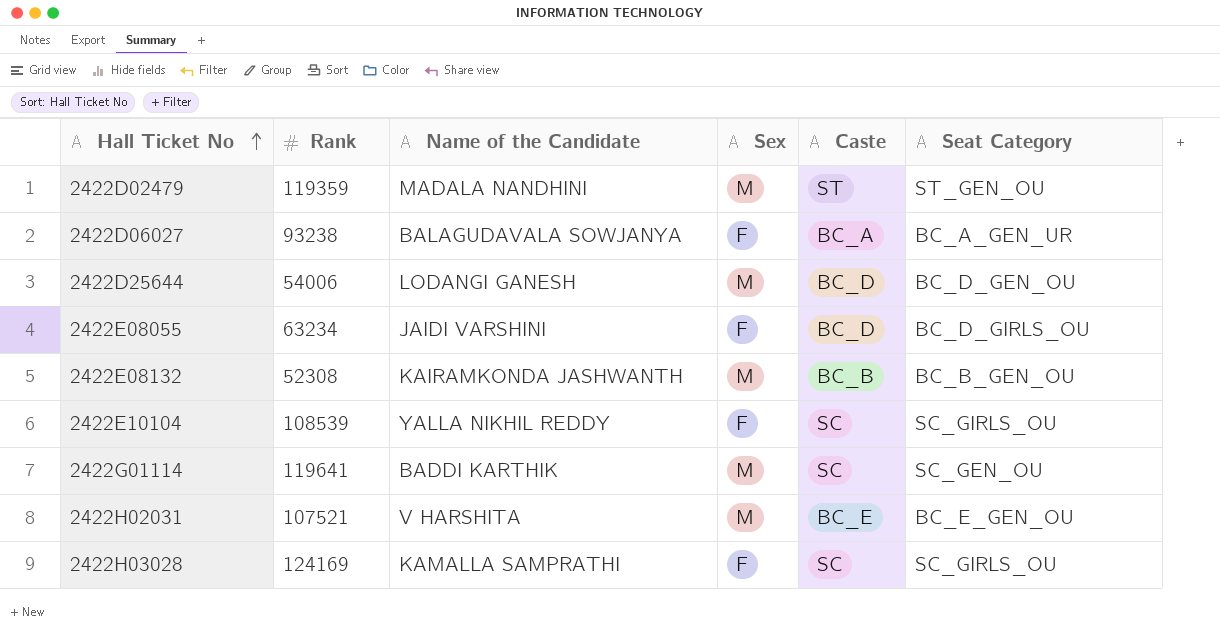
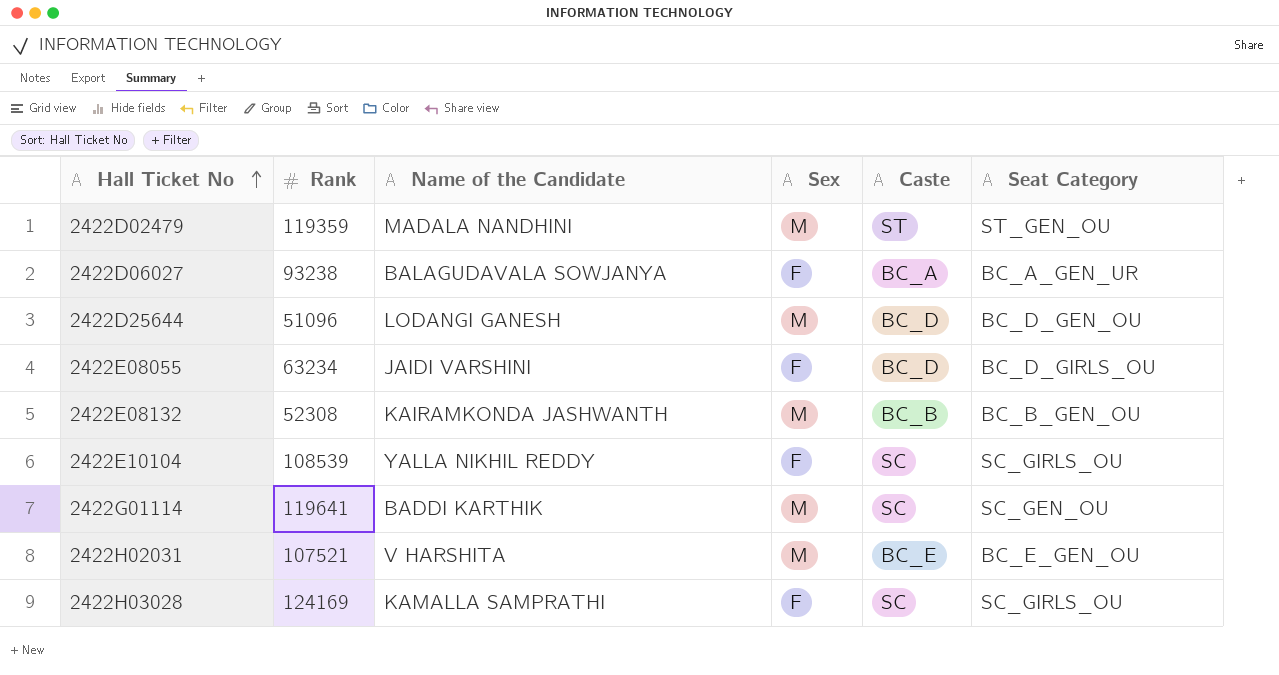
2422D25644 | Rank: 54006 -> 51096

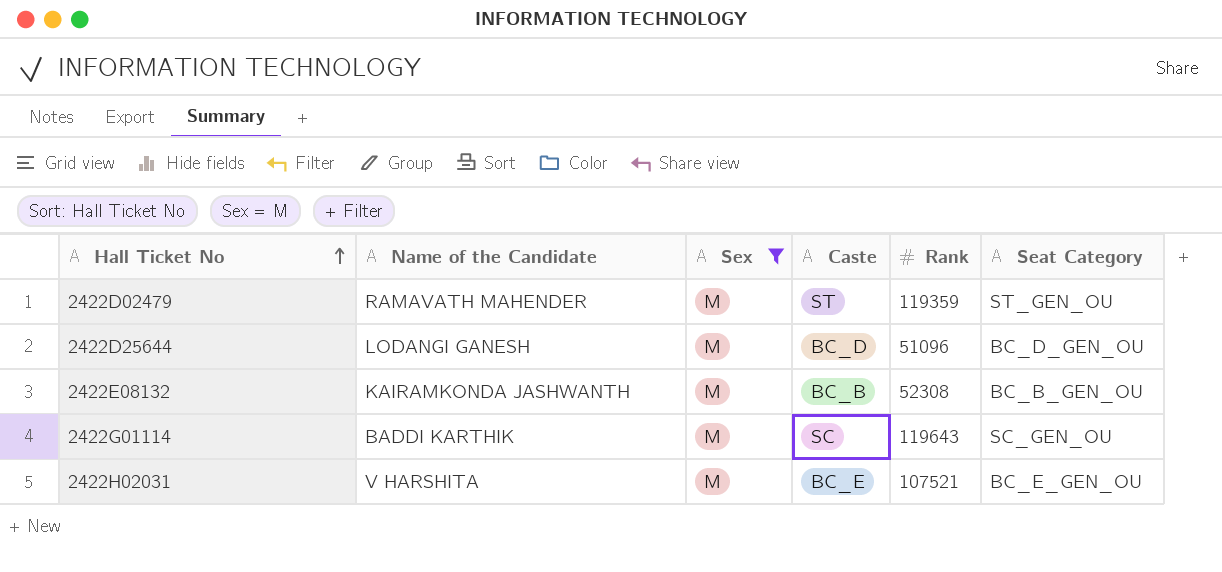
filter: none -> Sex = M
column Rank | position: 2 -> 5
2422D02479 | Name of the Candidate: MADALA NANDHINI -> RAMAVATH MAHENDER
2422G01114 | Rank: 119641 -> 119643

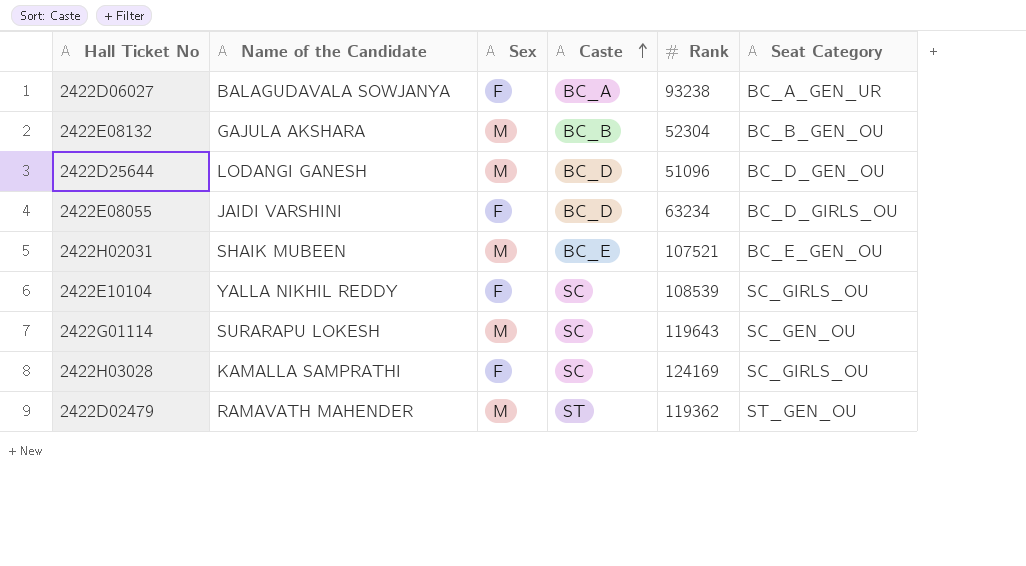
filter: Sex = M -> none
row order: Hall Ticket No ascending -> Caste ascending
2422E08132 | Name of the Candidate: KAIRAMKONDA JASHWANTH -> GAJULA AKSHARA
2422E08132 | Rank: 52308 -> 52304
2422H02031 | Name of the Candidate: V HARSHITA -> SHAIK MUBEEN
2422G01114 | Name of the Candidate: BADDI KARTHIK -> SURARAPU LOKESH
2422D02479 | Rank: 119359 -> 119362

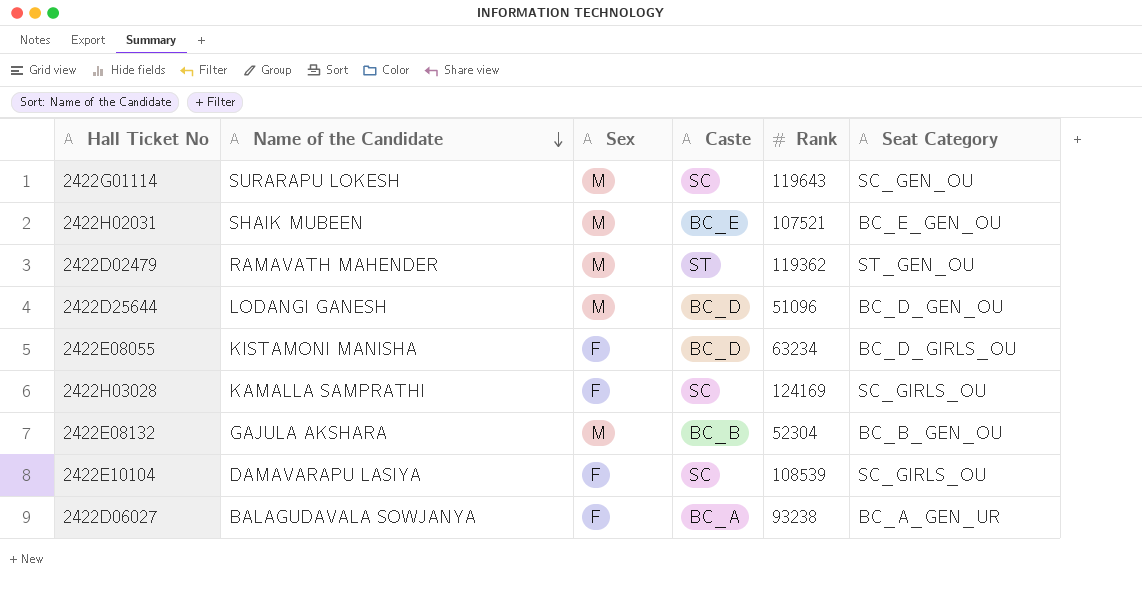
row order: Caste ascending -> Name of the Candidate descending
2422E08055 | Name of the Candidate: JAIDI VARSHINI -> KISTAMONI MANISHA
2422E10104 | Name of the Candidate: YALLA NIKHIL REDDY -> DAMAVARAPU LASIYA

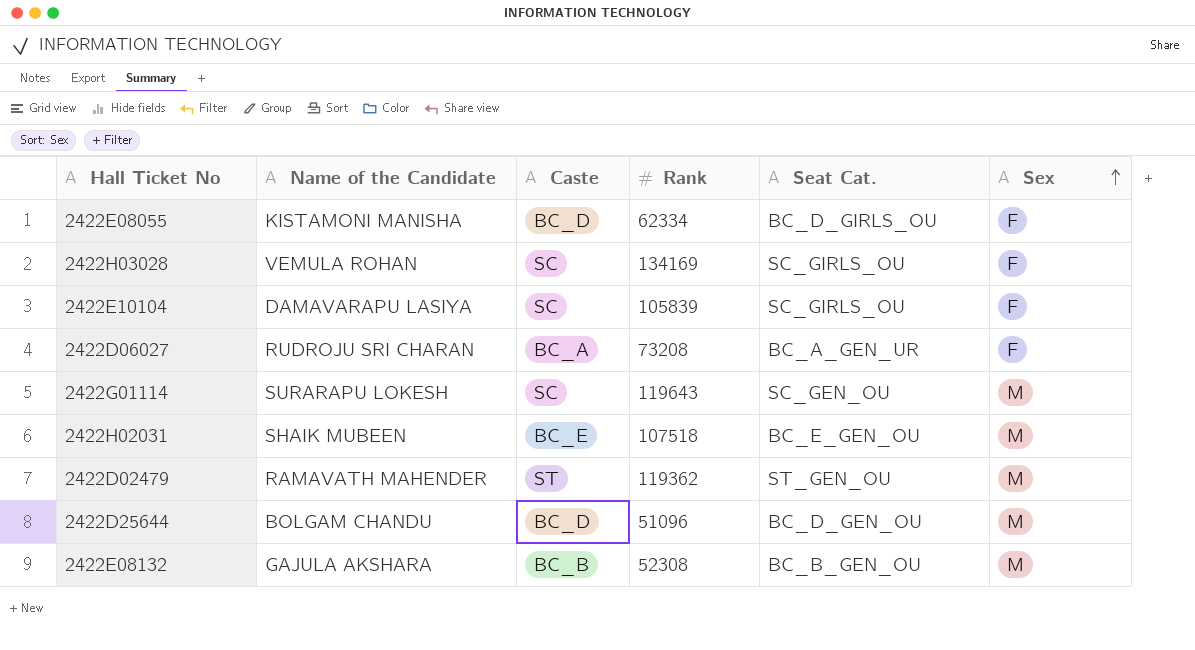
row order: Name of the Candidate descending -> Sex ascending
column name: Seat Category -> Seat Cat.
column Sex | position: 3 -> 6
2422E08055 | Rank: 63234 -> 62334
2422H03028 | Name of the Candidate: KAMALLA SAMPRATHI -> VEMULA ROHAN
2422H03028 | Rank: 124169 -> 134169
2422E10104 | Rank: 108539 -> 105839
2422D06027 | Name of the Candidate: BALAGUDAVALA SOWJANYA -> RUDROJU SRI CHARAN
2422D06027 | Rank: 93238 -> 73208
2422H02031 | Rank: 107521 -> 107518
2422D25644 | Name of the Candidate: LODANGI GANESH -> BOLGAM CHANDU
2422E08132 | Rank: 52304 -> 52308

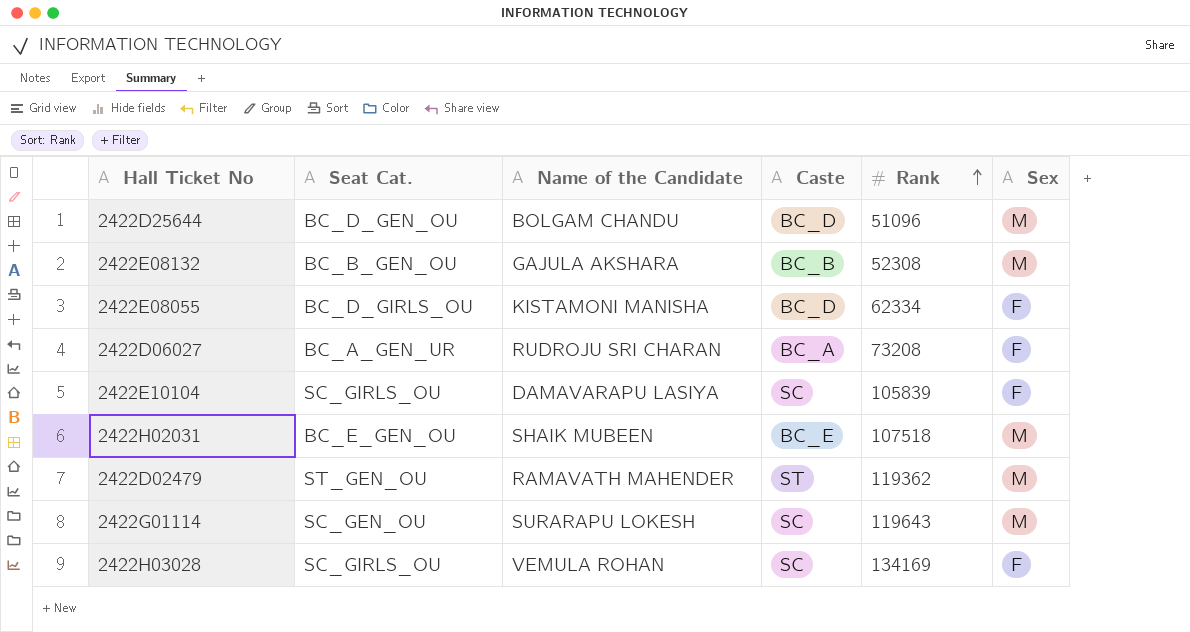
row order: Sex ascending -> Rank ascending
column Seat Cat. | position: 5 -> 2

